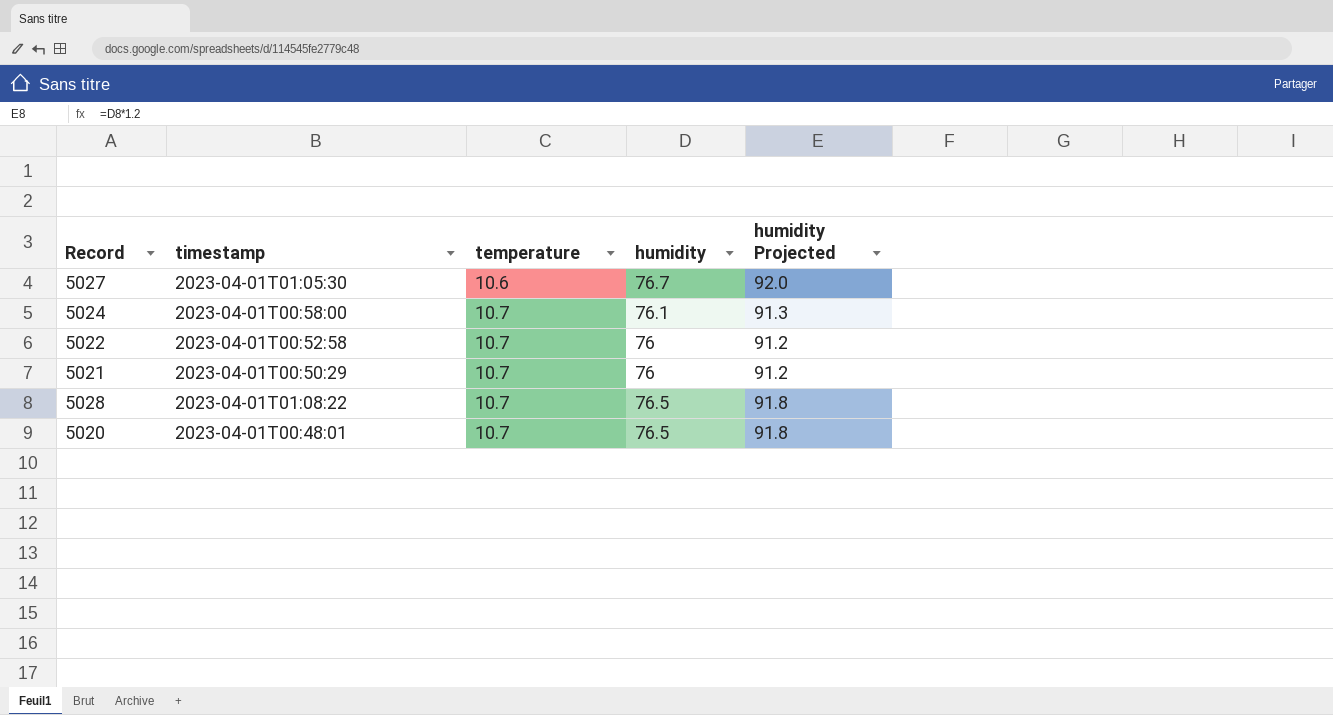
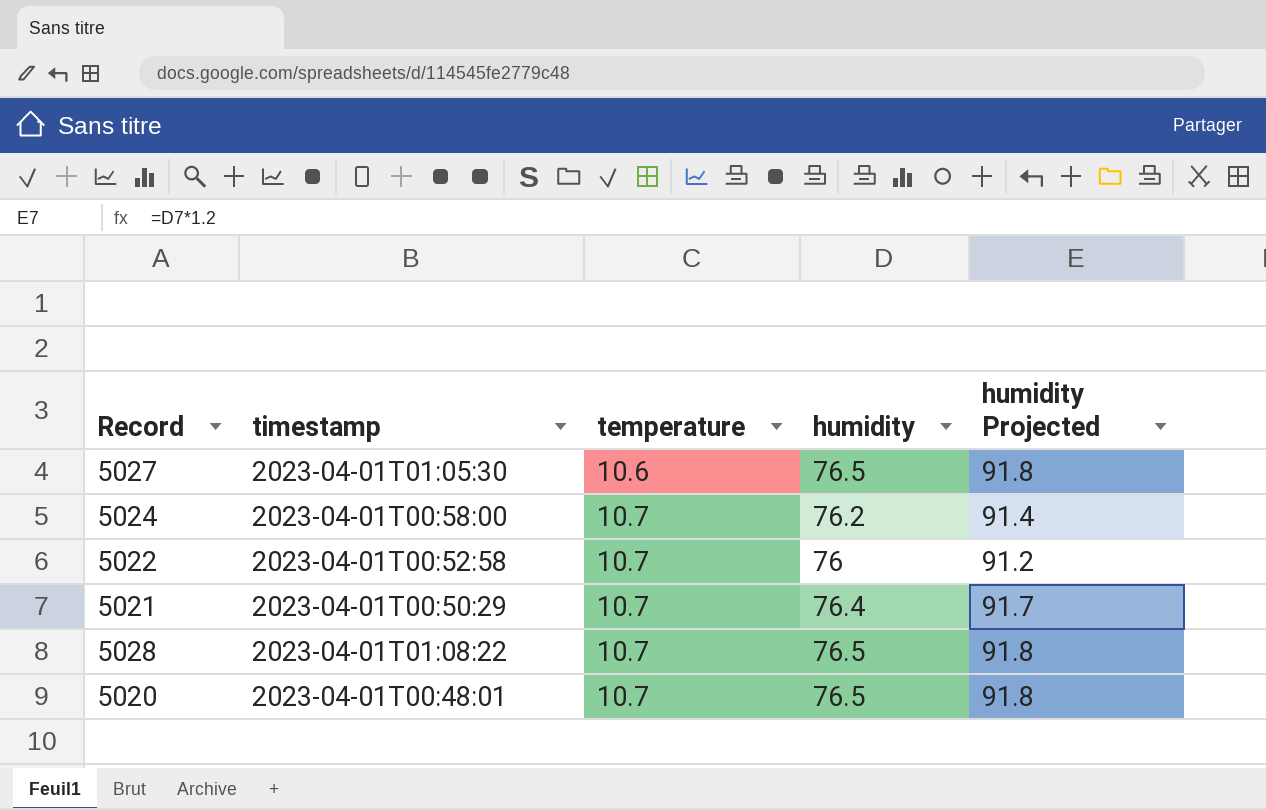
5027 | humidity: 76.7 -> 76.5
5027 | humidity Projected: 92.0 -> 91.8
5024 | humidity: 76.1 -> 76.2
5024 | humidity Projected: 91.3 -> 91.4
5021 | humidity: 76 -> 76.4
5021 | humidity Projected: 91.2 -> 91.7

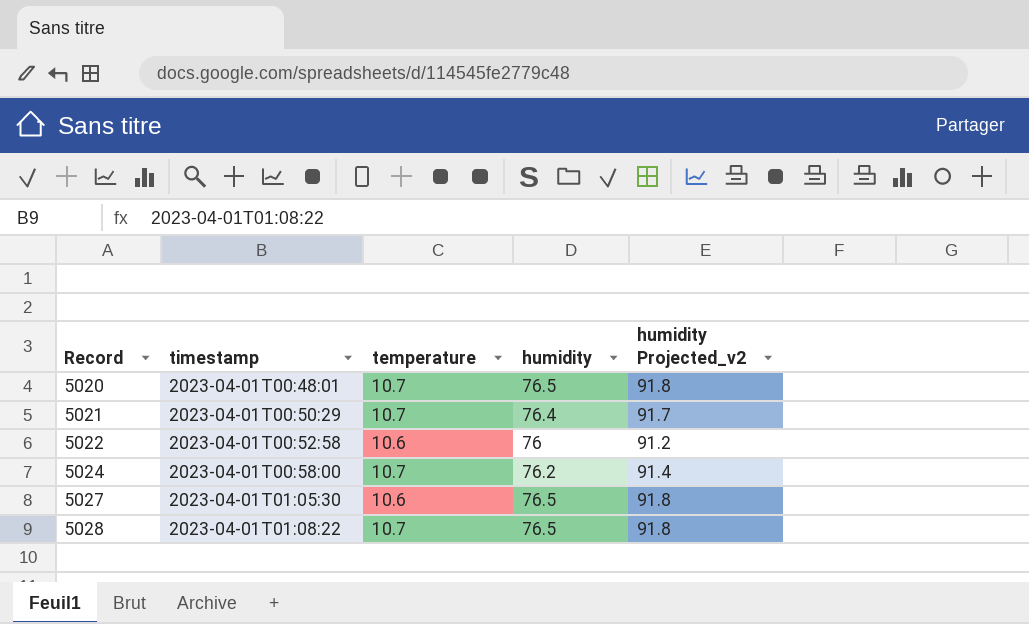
row order: temperature ascending -> Record ascending
column name: humidity Projected -> humidity Projected_v2
5022 | temperature: 10.7 -> 10.6

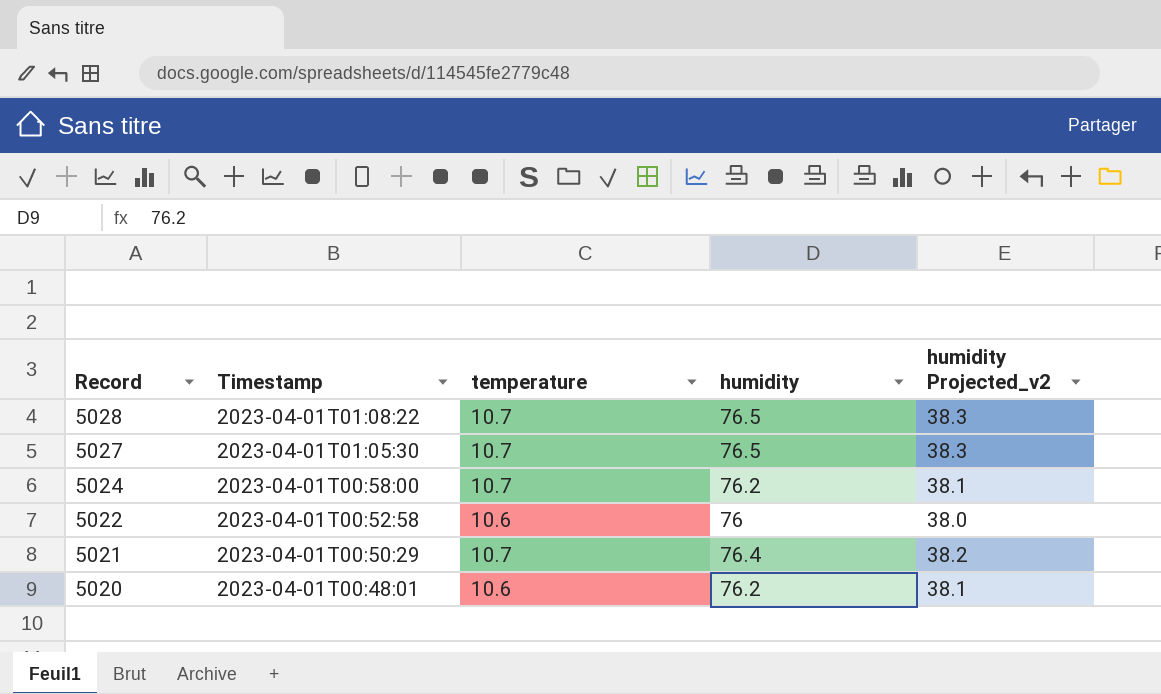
row order: Record ascending -> Record descending
column name: timestamp -> Timestamp
column humidity Projected_v2 | formula: [humidity] * 1.2 -> [humidity] * 0.5
5027 | temperature: 10.6 -> 10.7
5020 | temperature: 10.7 -> 10.6
5020 | humidity: 76.5 -> 76.2

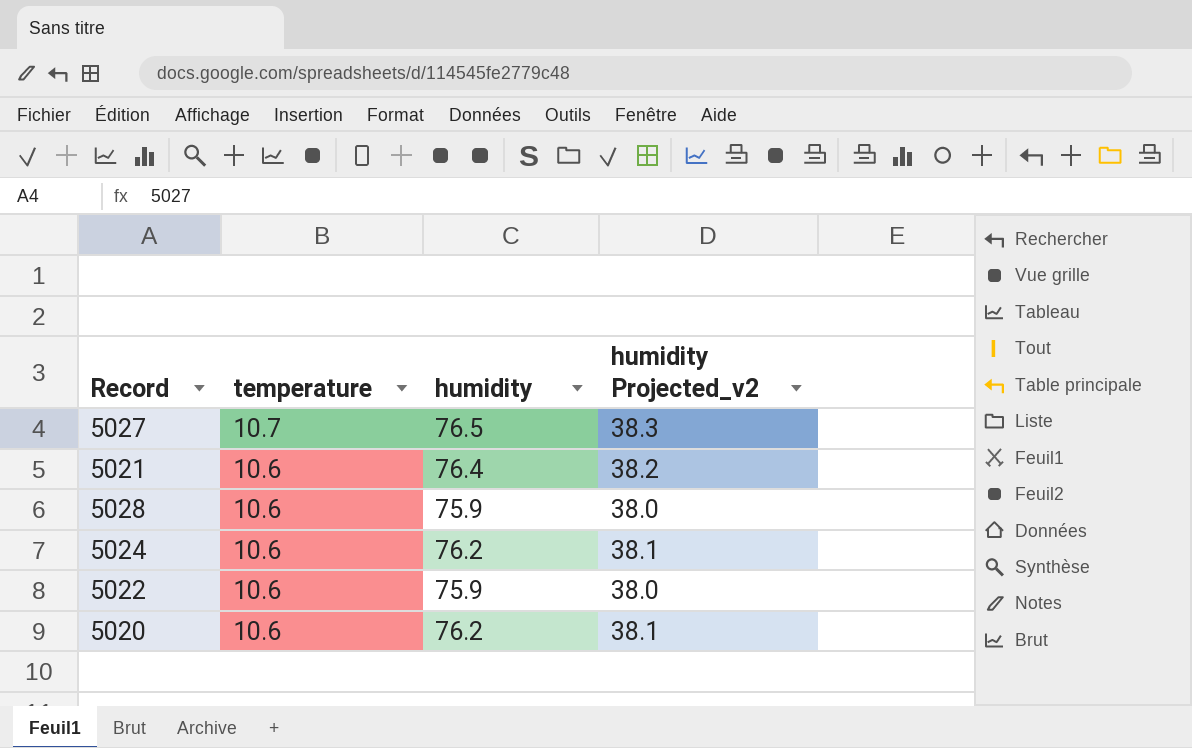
row order: Record descending -> temperature descending
column Timestamp | position: 2 -> none
5021 | temperature: 10.7 -> 10.6
5028 | temperature: 10.7 -> 10.6
5028 | humidity: 76.5 -> 75.9
5028 | humidity Projected_v2: 38.3 -> 38.0
5024 | temperature: 10.7 -> 10.6
5022 | humidity: 76 -> 75.9

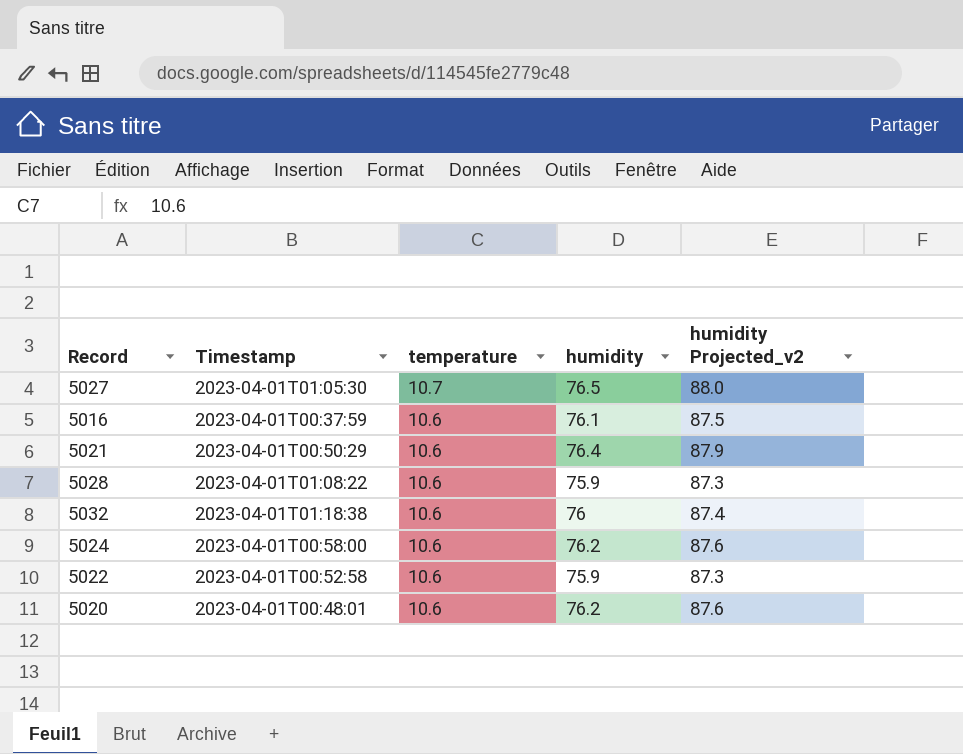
column Timestamp | position: none -> 2
column humidity Projected_v2 | formula: [humidity] * 0.5 -> [humidity] * 1.15
row 5016: none -> 2023-04-01T00:37:59 | 10.6 | 76.1 | 87.5
row 5032: none -> 2023-04-01T01:18:38 | 10.6 | 76 | 87.4

